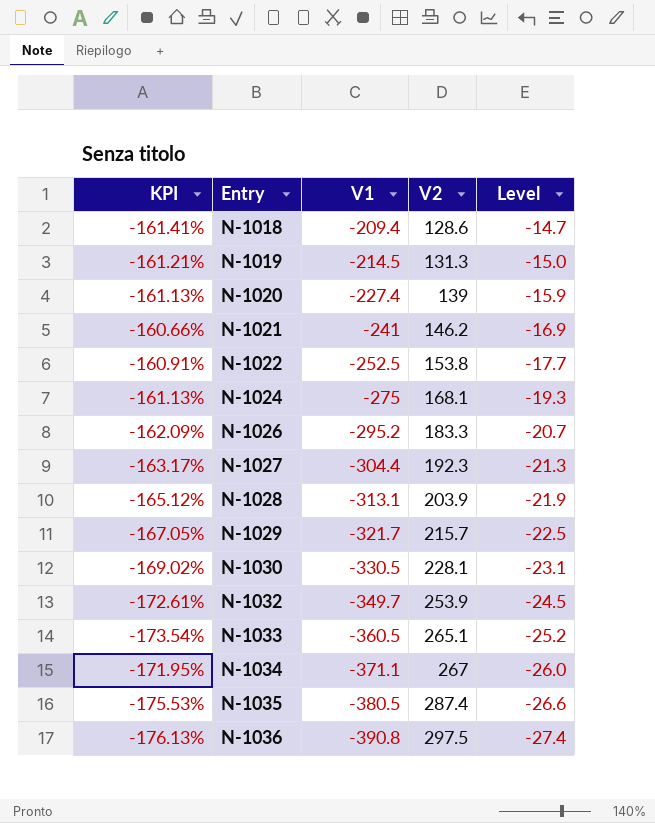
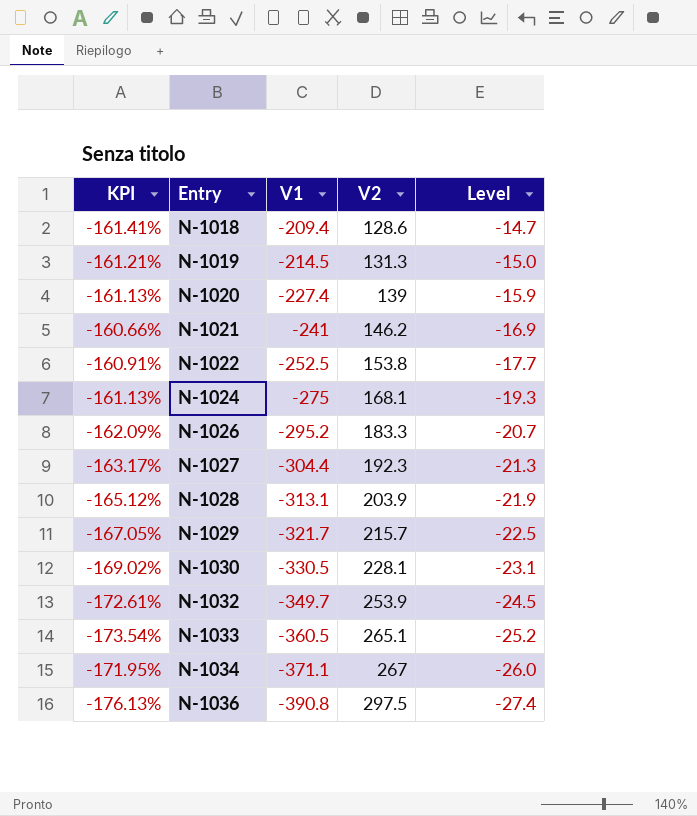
row N-1035: -175.53% | -380.5 | 287.4 | -26.6 -> none

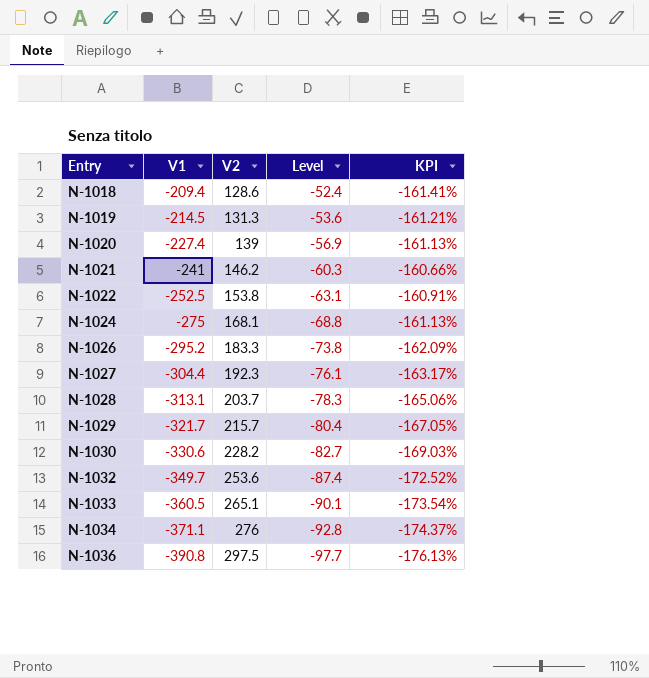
column Level | formula: [V1] * 0.07 -> [V1] * 0.25
column KPI | position: 1 -> 5
N-1028 | V2: 203.9 -> 203.7
N-1028 | KPI: -165.12% -> -165.06%
N-1030 | V1: -330.5 -> -330.6
N-1030 | V2: 228.1 -> 228.2
N-1030 | KPI: -169.02% -> -169.03%
N-1032 | V2: 253.9 -> 253.6
N-1032 | KPI: -172.61% -> -172.52%
N-1034 | V2: 267 -> 276
N-1034 | KPI: -171.95% -> -174.37%

